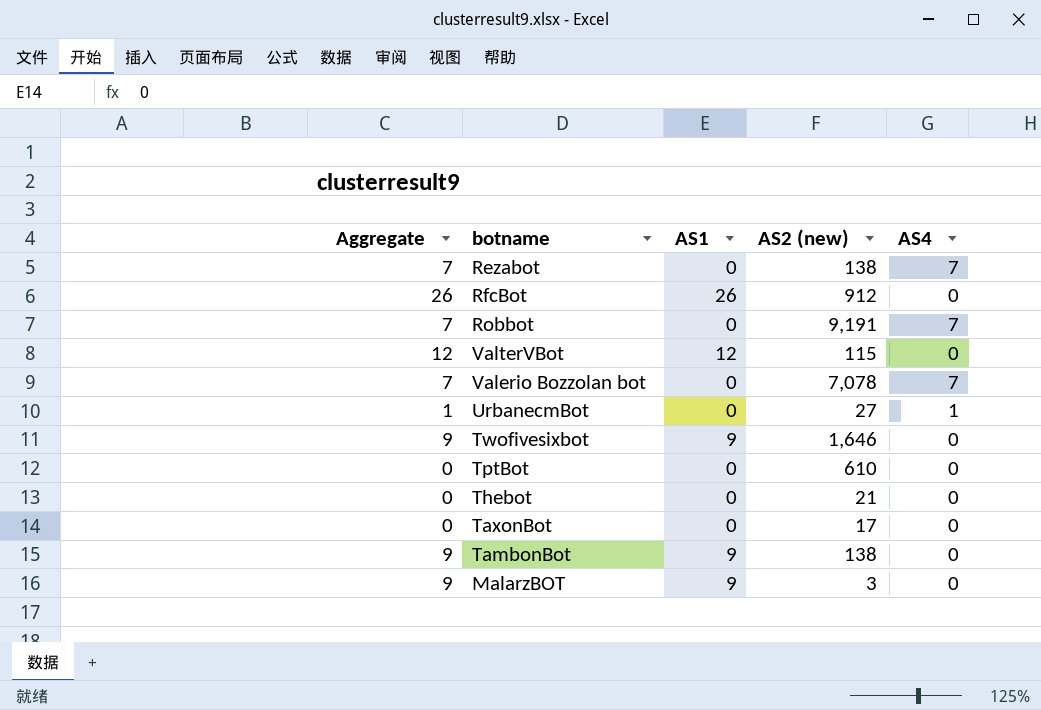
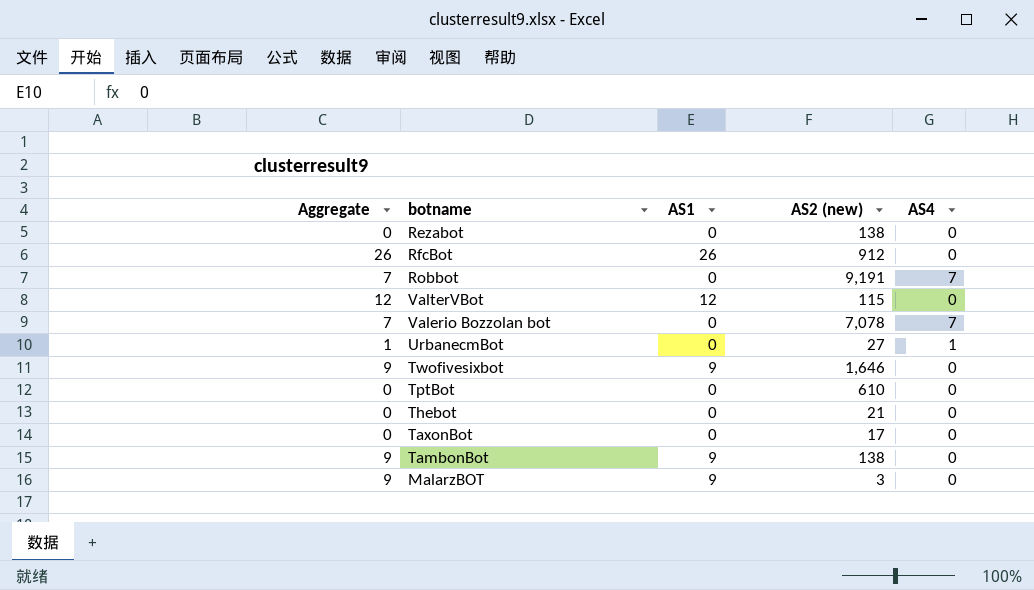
Rezabot | Aggregate: 7 -> 0
Rezabot | AS4: 7 -> 0

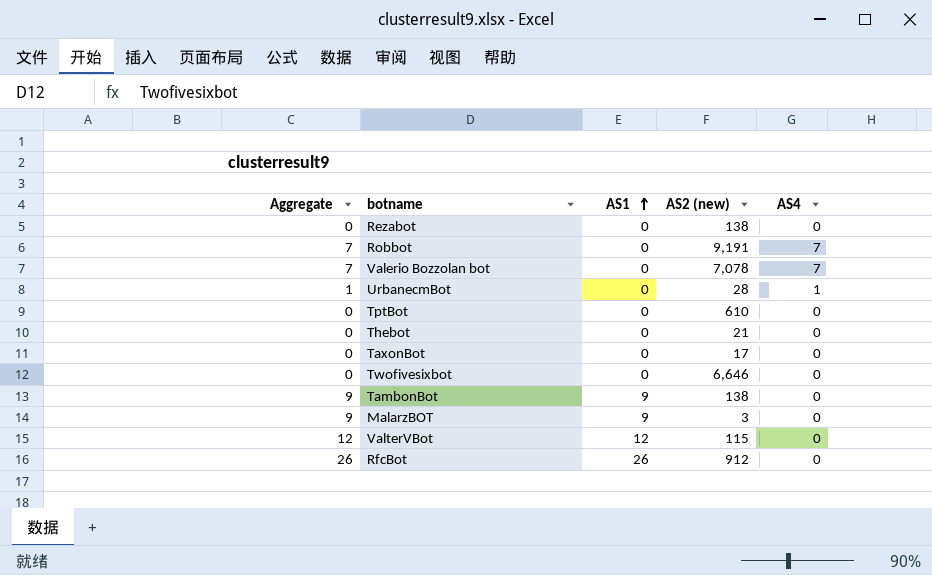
row order: none -> AS1 ascending
UrbanecmBot | AS2 (new): 27 -> 28
Twofivesixbot | Aggregate: 9 -> 0
Twofivesixbot | AS1: 9 -> 0
Twofivesixbot | AS2 (new): 1,646 -> 6,646

